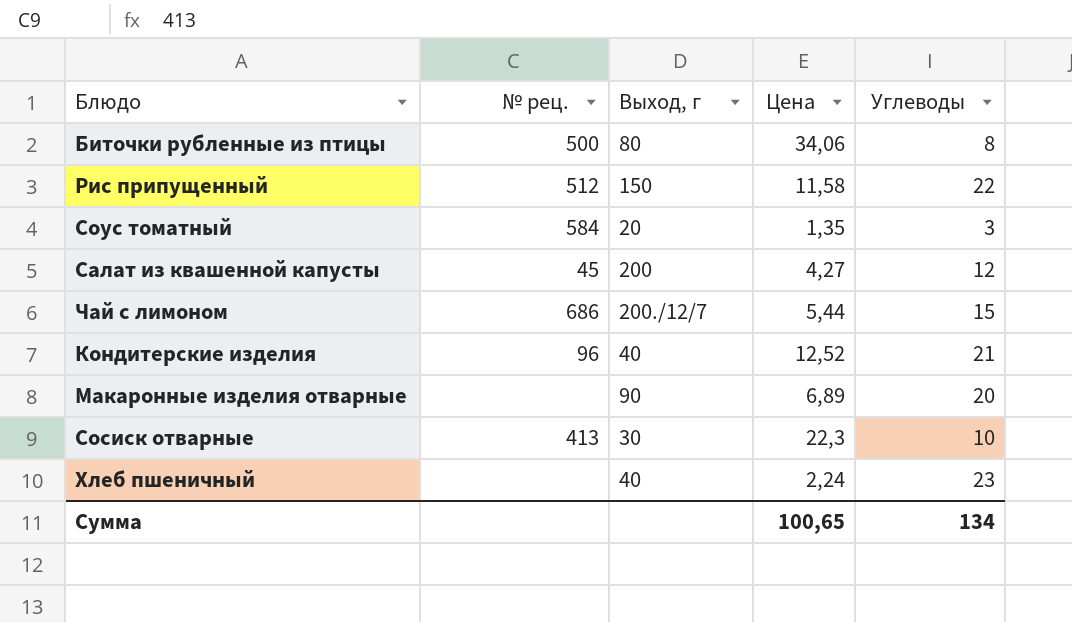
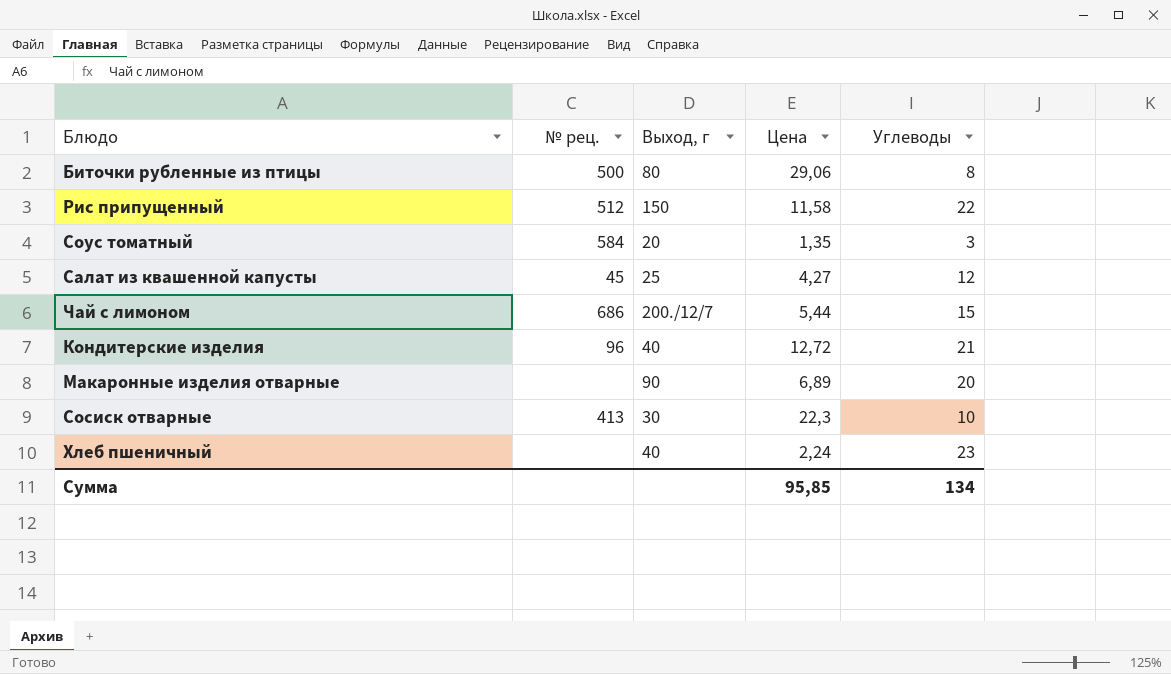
Биточки рубленные из птицы | Цена: 34,06 -> 29,06
Салат из квашенной капусты | Выход, г: 200 -> 25
Кондитерские изделия | Цена: 12,52 -> 12,72
Сумма | Цена: 100,65 -> 95,85

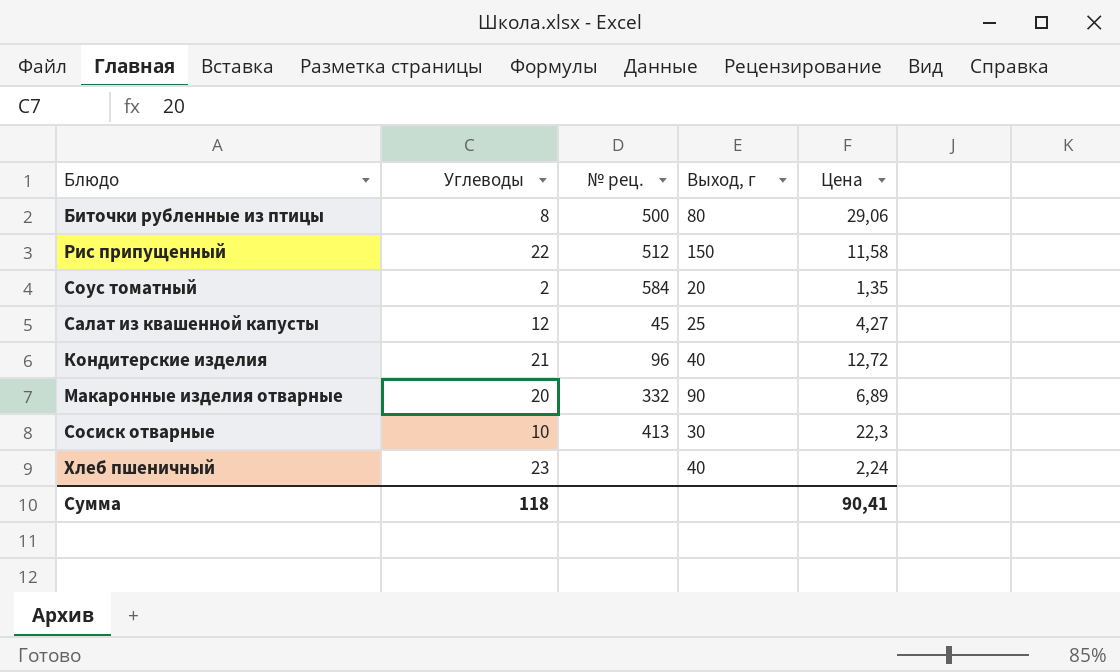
column Углеводы | position: 5 -> 2
row Чай с лимоном: 686 | 200./12/7 | 5,44 | 15 -> none
Соус томатный | Углеводы: 3 -> 2
Макаронные изделия отварные | № рец.: none -> 332
Сумма | Углеводы: 134 -> 118
Сумма | Цена: 95,85 -> 90,41

